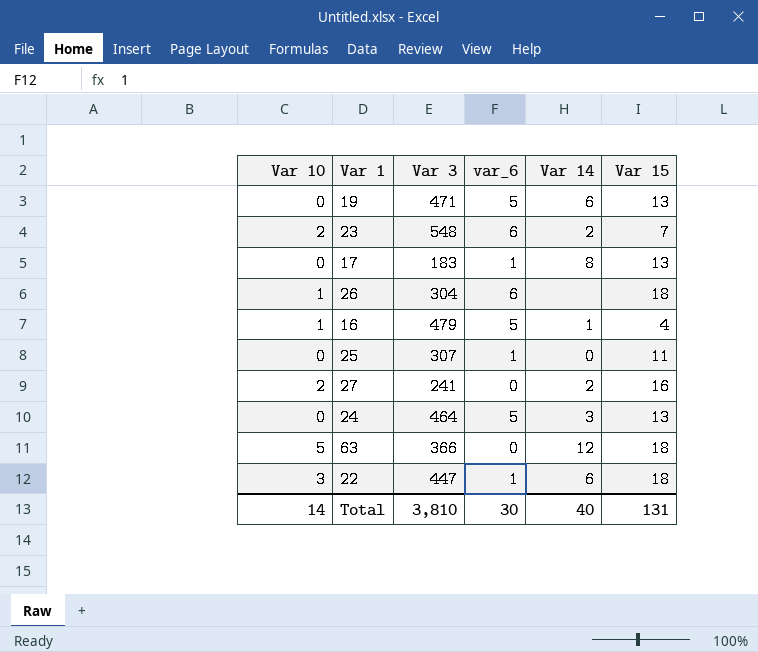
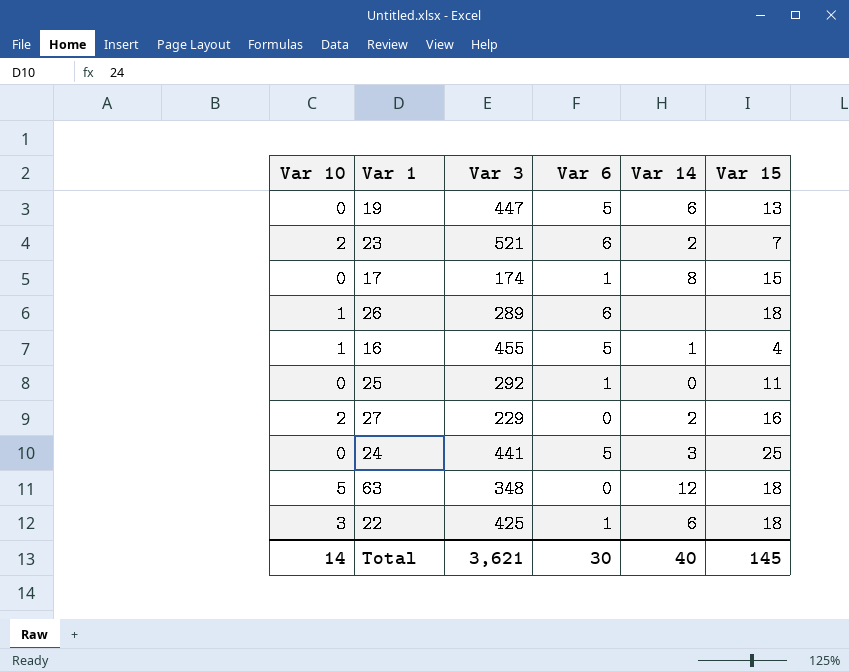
column name: var_6 -> Var 6
19 | Var 3: 471 -> 447
23 | Var 3: 548 -> 521
17 | Var 3: 183 -> 174
17 | Var 15: 13 -> 15
26 | Var 3: 304 -> 289
16 | Var 3: 479 -> 455
25 | Var 3: 307 -> 292
27 | Var 3: 241 -> 229
24 | Var 3: 464 -> 441
24 | Var 15: 13 -> 25
63 | Var 3: 366 -> 348
22 | Var 3: 447 -> 425
Total | Var 3: 3,810 -> 3,621
Total | Var 15: 131 -> 145

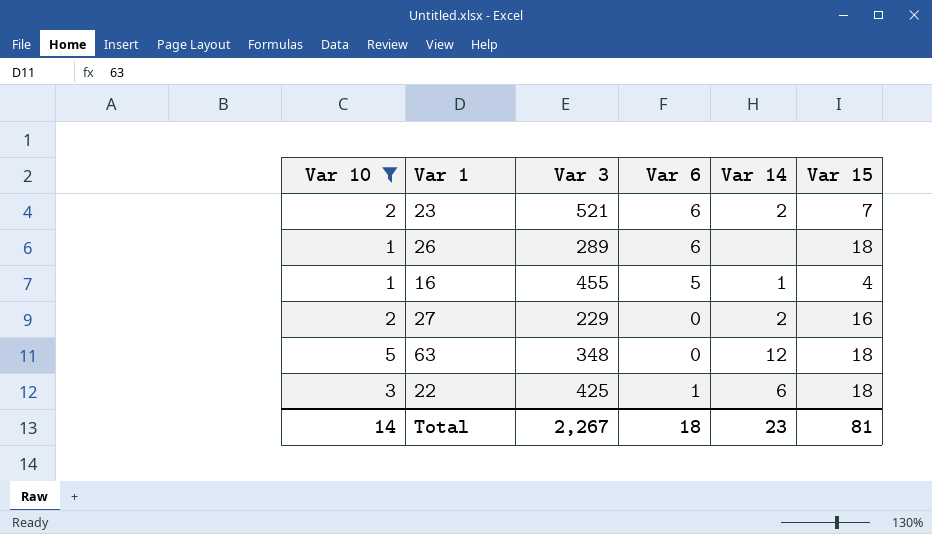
filter: none -> Var 10 != 0
Total | Var 3: 3,621 -> 2,267
Total | Var 6: 30 -> 18
Total | Var 14: 40 -> 23
Total | Var 15: 145 -> 81

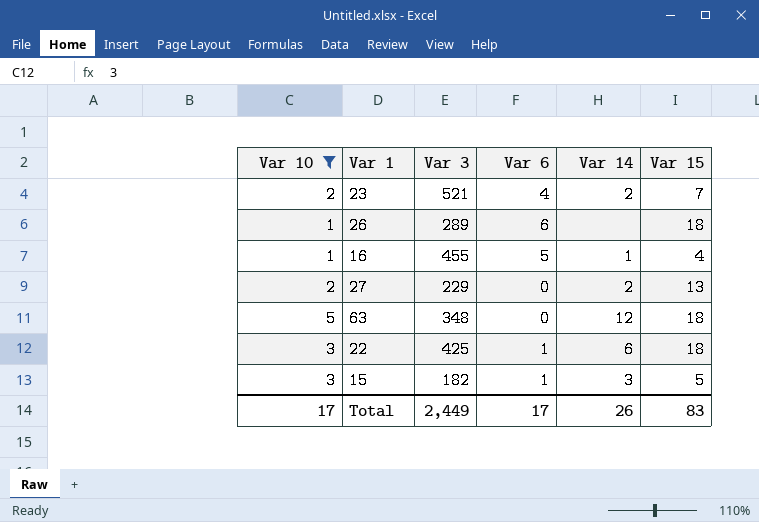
23 | Var 6: 6 -> 4
27 | Var 15: 16 -> 13
row 15: none -> 3 | 182 | 1 | 3 | 5
Total | Var 10: 14 -> 17
Total | Var 3: 2,267 -> 2,449
Total | Var 6: 18 -> 17
Total | Var 14: 23 -> 26
Total | Var 15: 81 -> 83

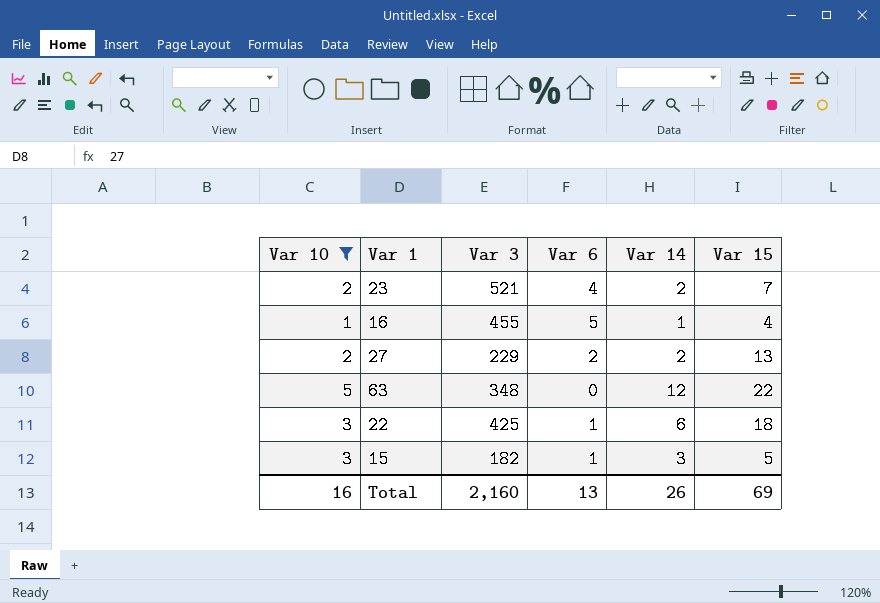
row 26: 1 | 289 | 6 | none | 18 -> none
27 | Var 6: 0 -> 2
63 | Var 15: 18 -> 22
Total | Var 10: 17 -> 16
Total | Var 3: 2,449 -> 2,160
Total | Var 6: 17 -> 13
Total | Var 15: 83 -> 69

